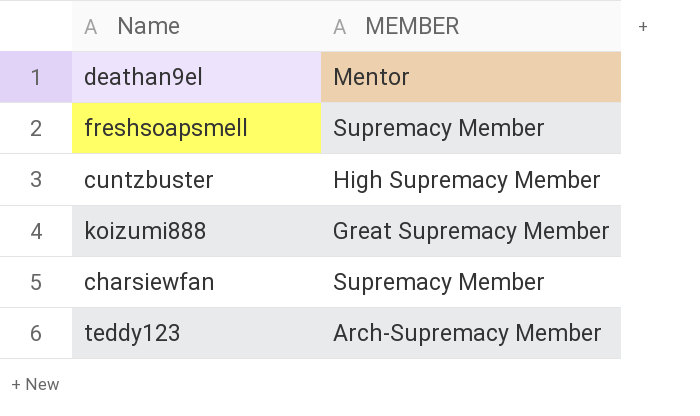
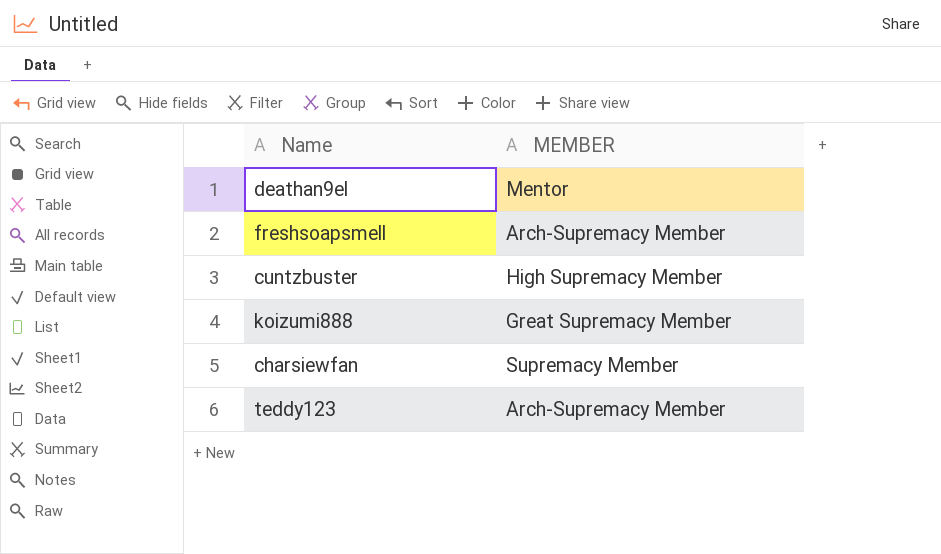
freshsoapsmell | MEMBER: Supremacy Member -> Arch-Supremacy Member

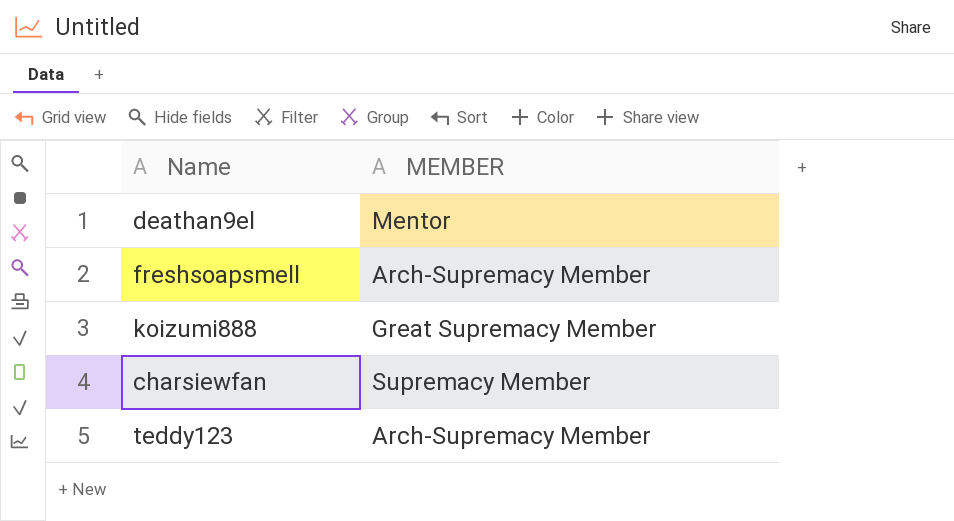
row cuntzbuster: High Supremacy Member -> none

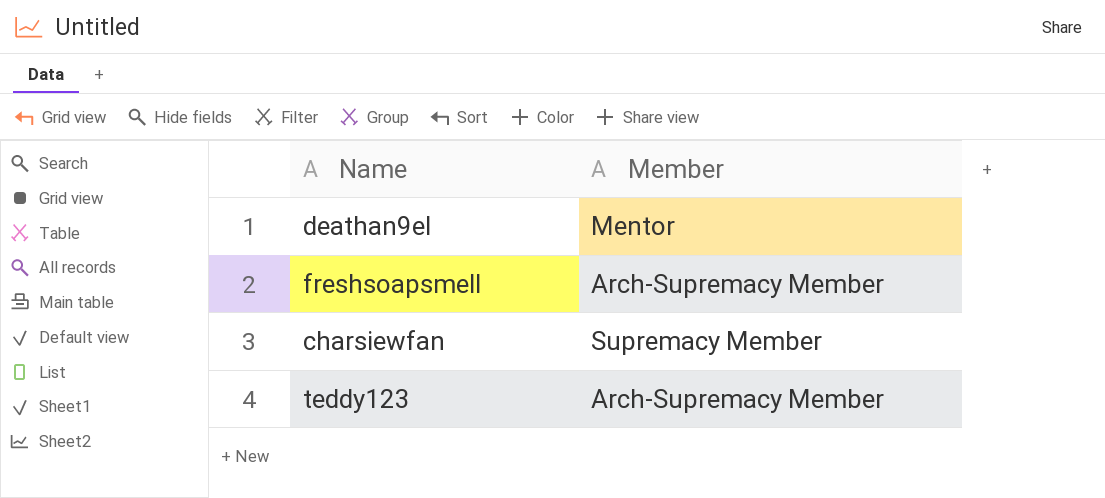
column name: MEMBER -> Member
row koizumi888: Great Supremacy Member -> none

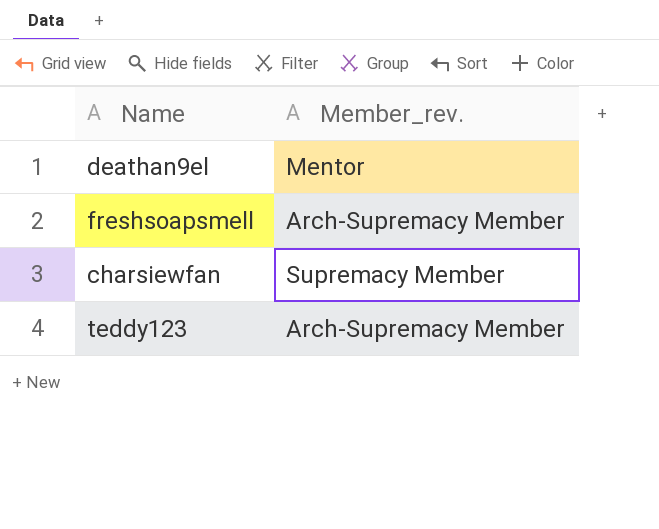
column name: Member -> Member_rev.

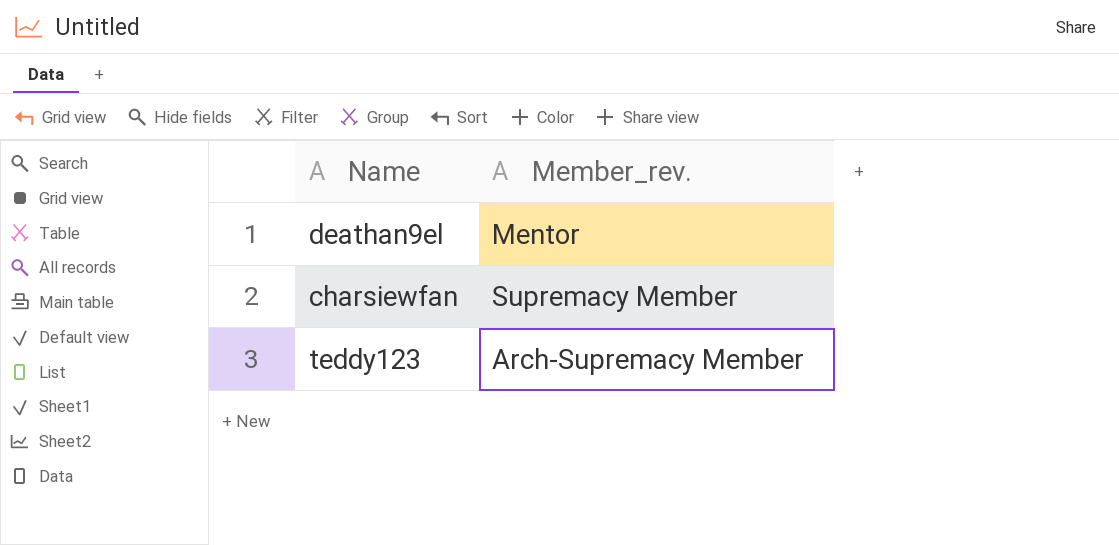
row freshsoapsmell: Arch-Supremacy Member -> none

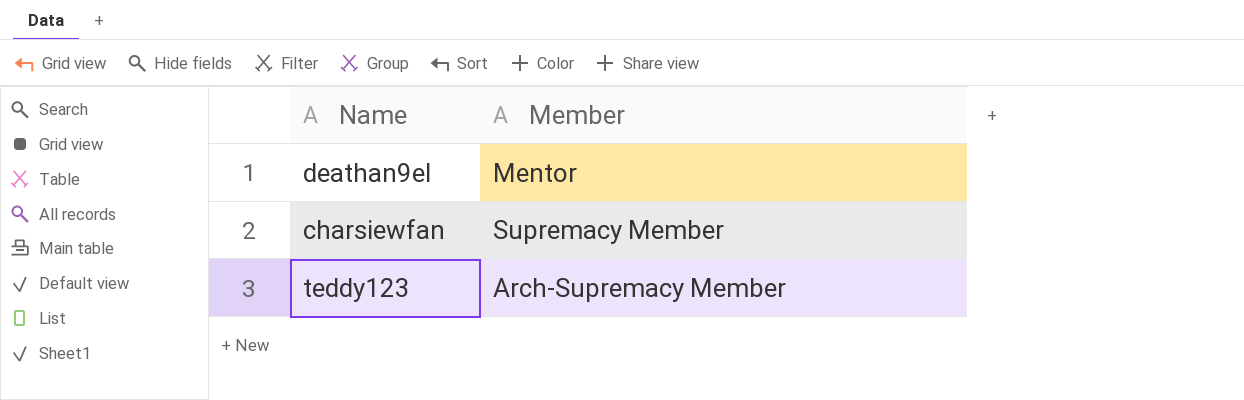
column name: Member_rev. -> Member

